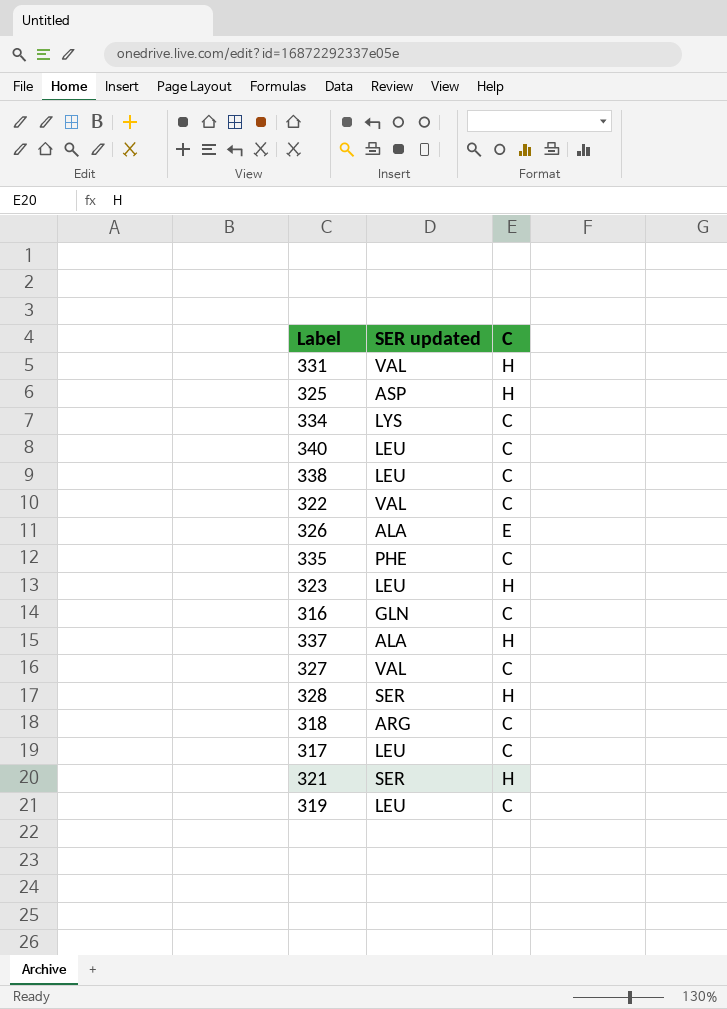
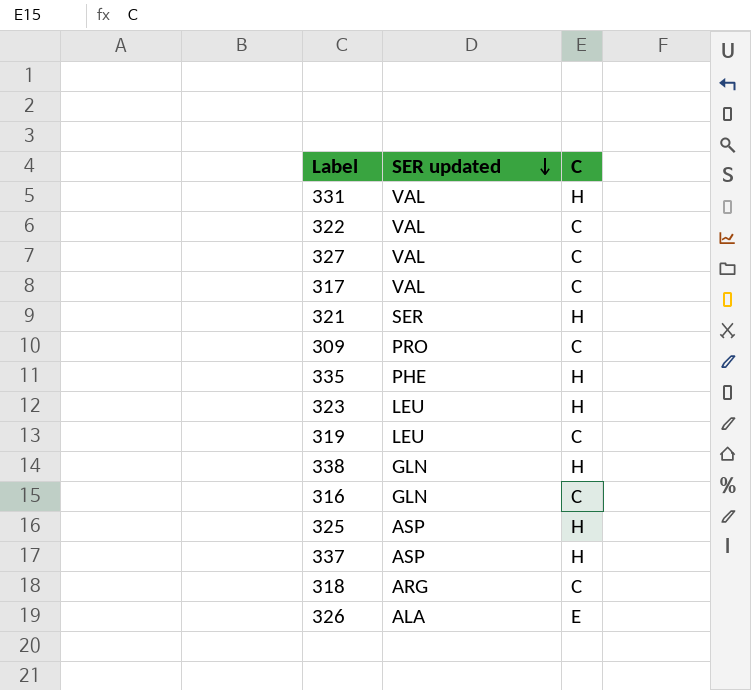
row order: none -> SER updated descending
row 334: LYS | C -> none
row 340: LEU | C -> none
row 328: SER | H -> none
317 | SER updated: LEU -> VAL
row 309: none -> PRO | C
335 | C: C -> H
338 | SER updated: LEU -> GLN
338 | C: C -> H
337 | SER updated: ALA -> ASP

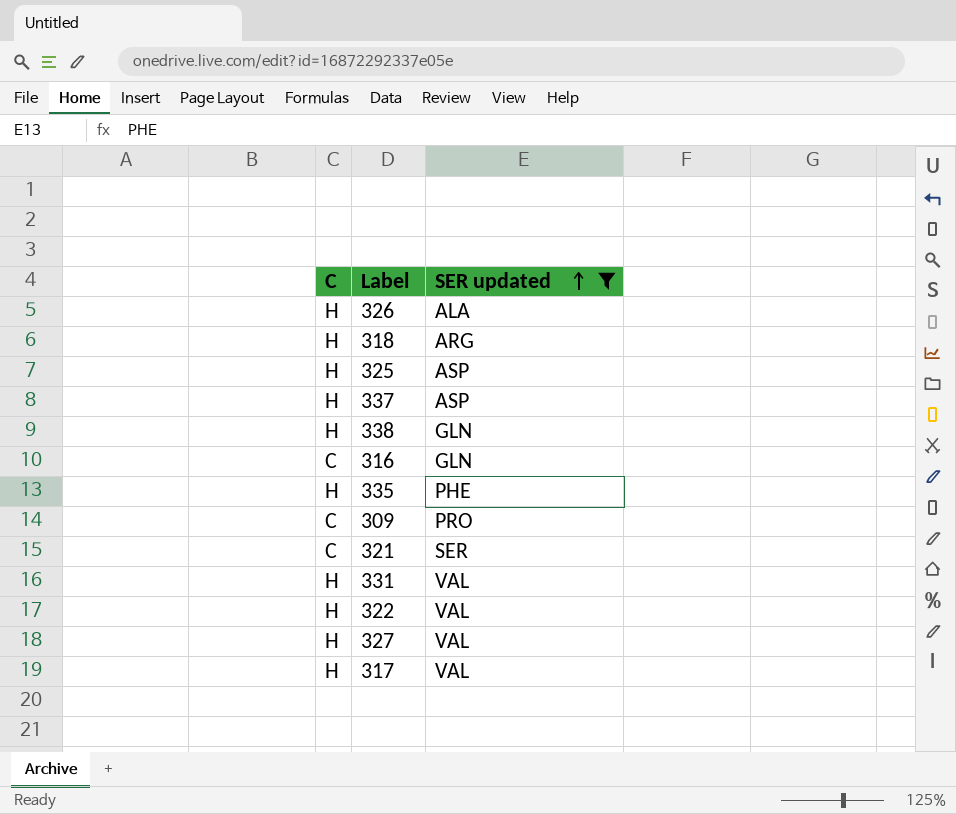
filter: none -> SER updated != LEU
row order: SER updated descending -> SER updated ascending
column C | position: 3 -> 1
326 | C: E -> H
318 | C: C -> H
321 | C: H -> C
322 | C: C -> H
327 | C: C -> H
317 | C: C -> H

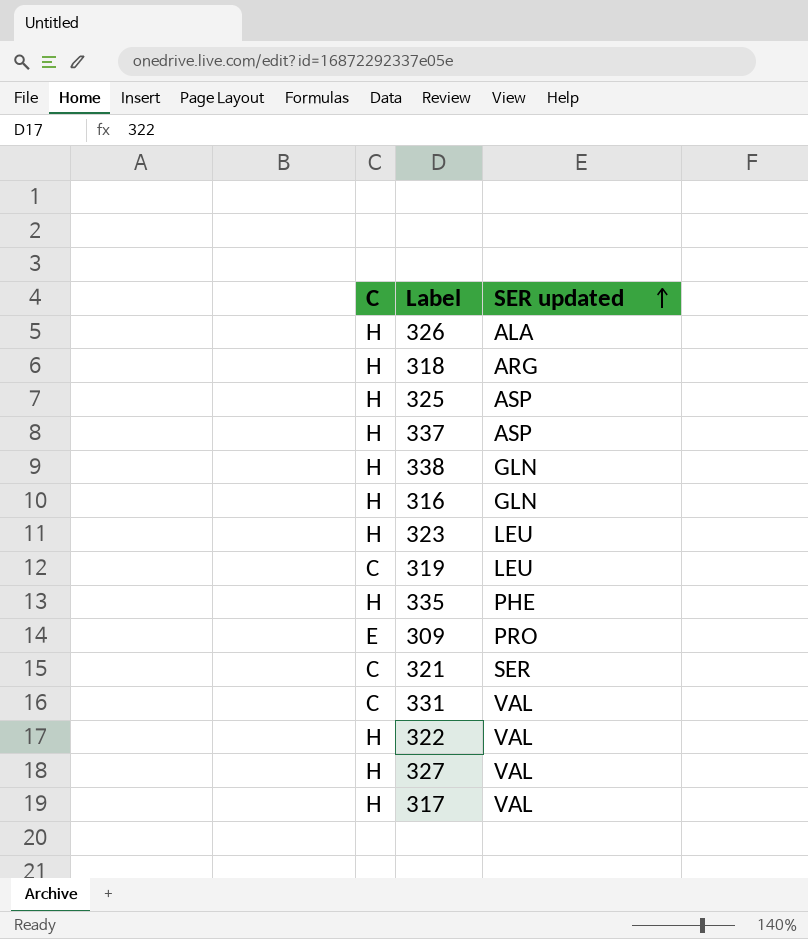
filter: SER updated != LEU -> none
316 | C: C -> H
309 | C: C -> E
331 | C: H -> C

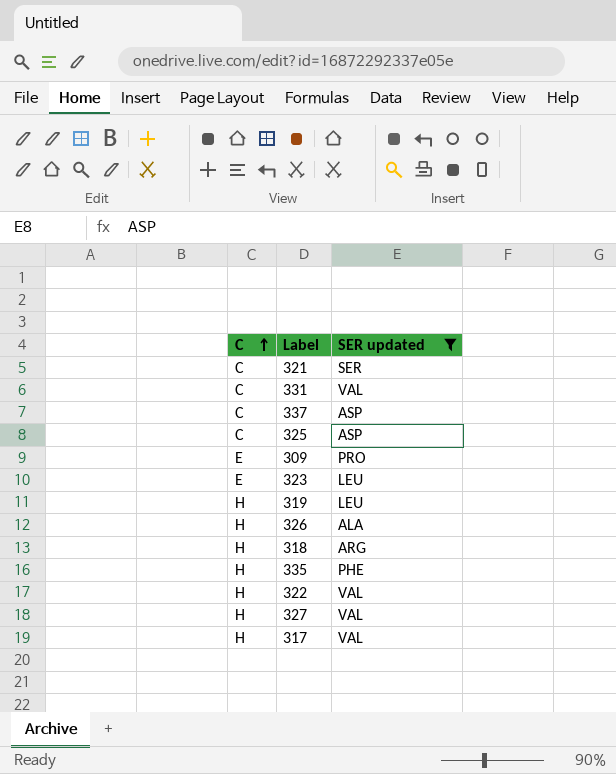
filter: none -> SER updated != GLN
row order: SER updated ascending -> C ascending
337 | C: H -> C
325 | C: H -> C
323 | C: H -> E
319 | C: C -> H

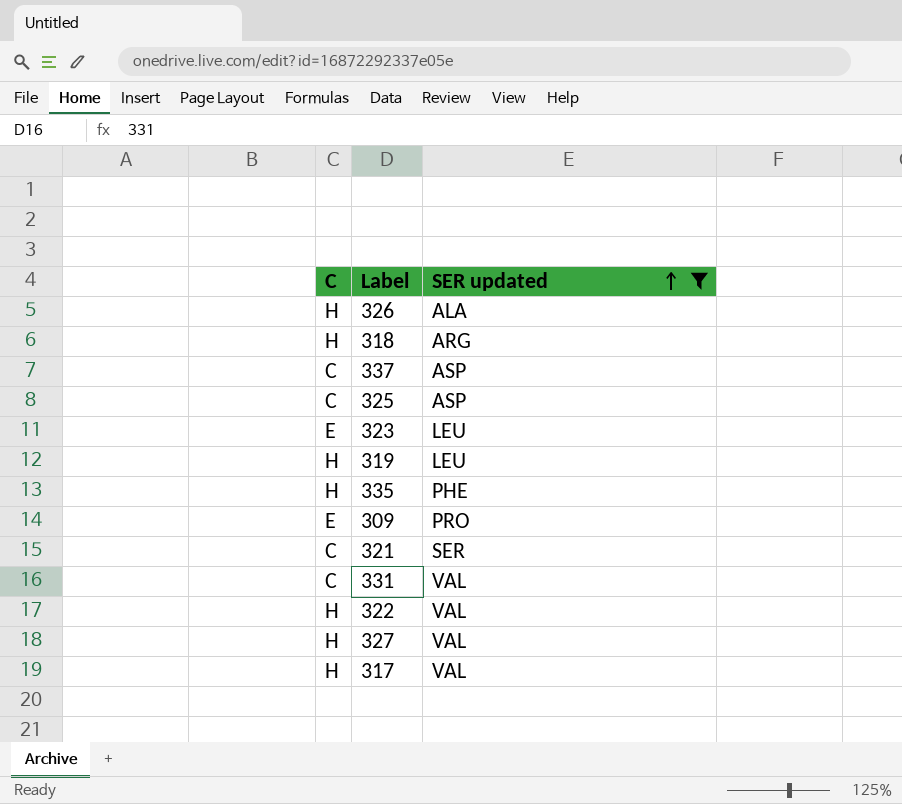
row order: C ascending -> SER updated ascending

